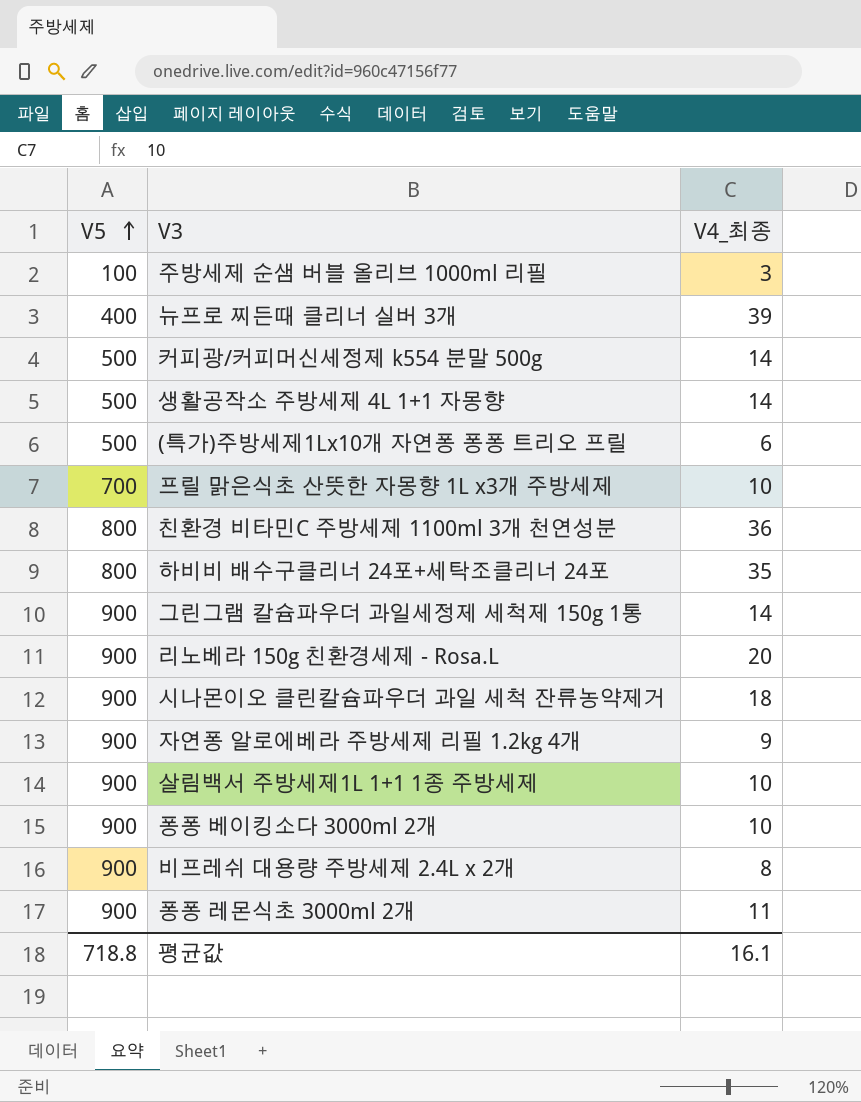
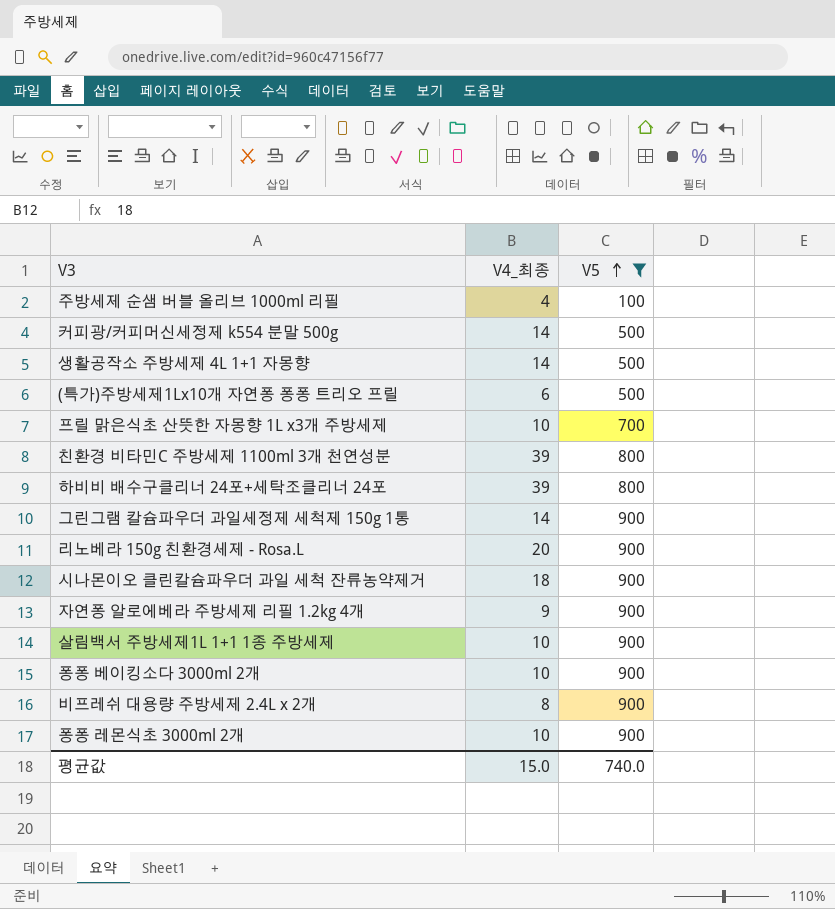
filter: none -> V5 != 400
column V5 | position: 1 -> 3
주방세제 순샘 버블 올리브 1000ml 리필 | V4_최종: 3 -> 4
친환경 비타민C 주방세제 1100ml 3개 천연성분 | V4_최종: 36 -> 39
하비비 배수구클리너 24포+세탁조클리너 24포 | V4_최종: 35 -> 39
퐁퐁 레몬식초 3000ml 2개 | V4_최종: 11 -> 10
평균값 | V4_최종: 16.1 -> 15.0
평균값 | V5: 718.8 -> 740.0

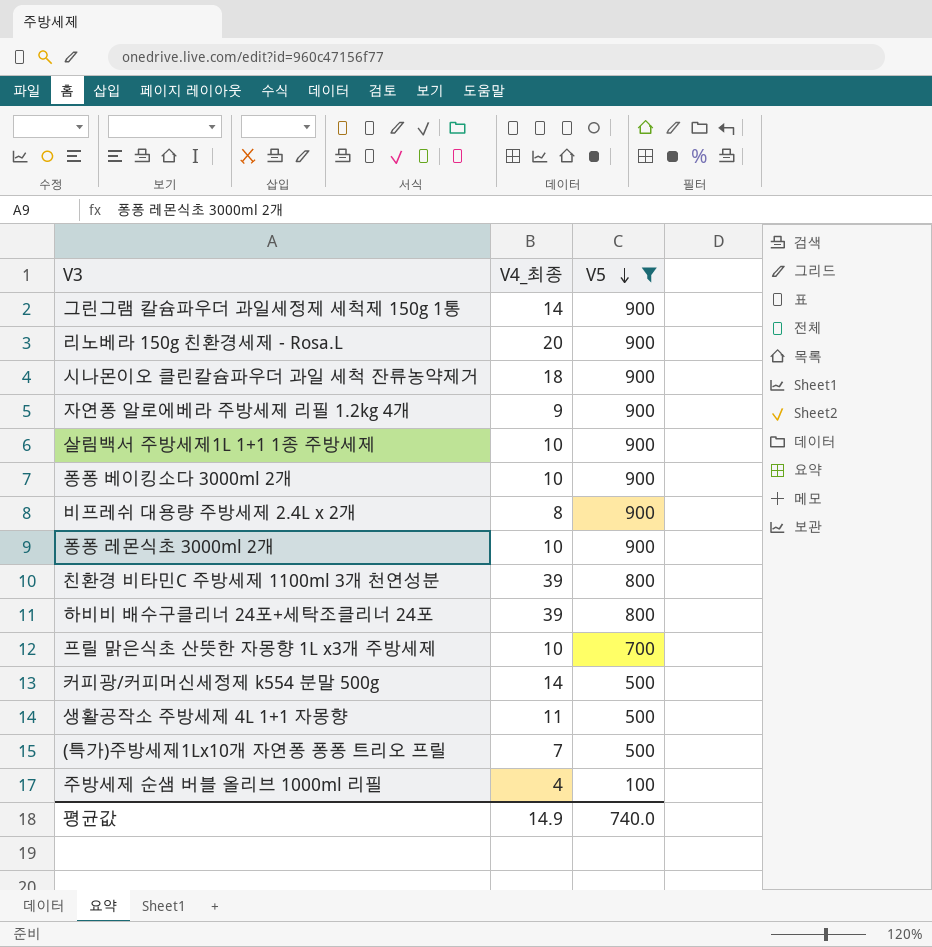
row order: V5 ascending -> V5 descending
생활공작소 주방세제 4L 1+1 자몽향 | V4_최종: 14 -> 11
(특가)주방세제1Lx10개 자연퐁 퐁퐁 트리오 프릴 | V4_최종: 6 -> 7
평균값 | V4_최종: 15.0 -> 14.9

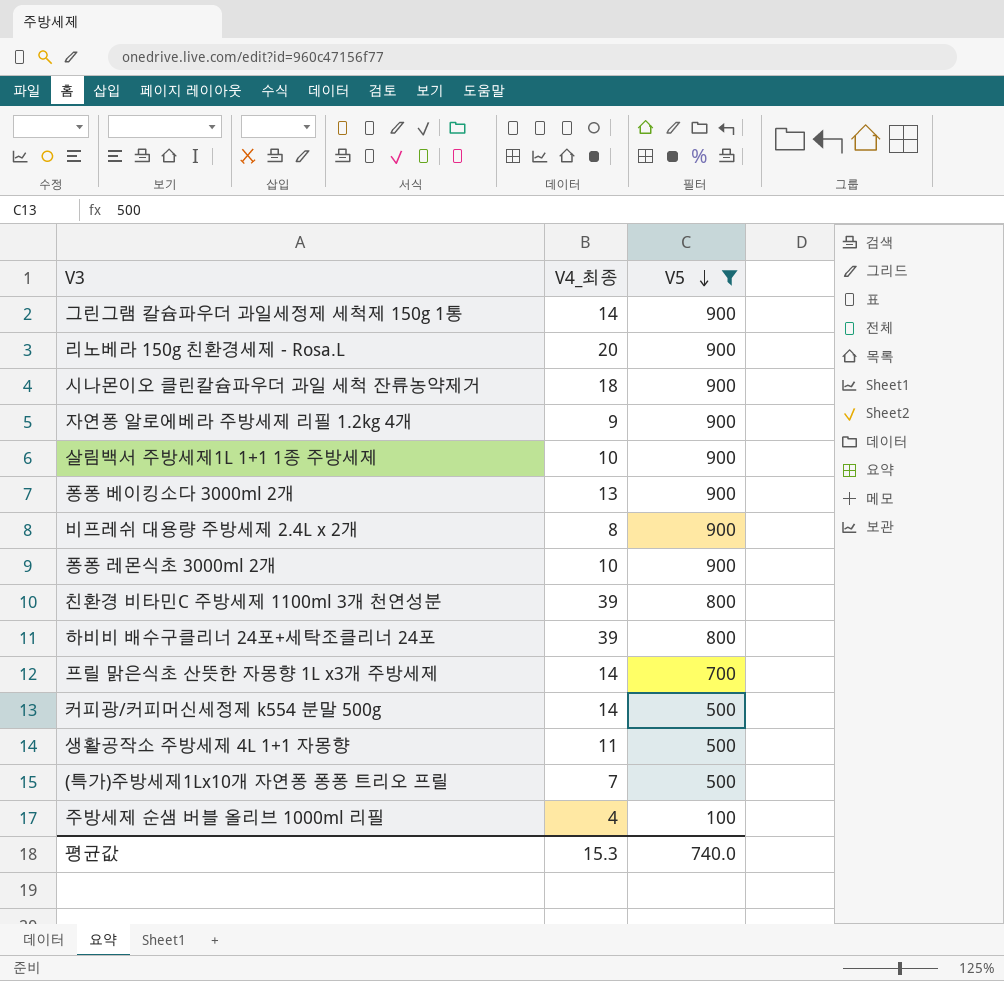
퐁퐁 베이킹소다 3000ml 2개 | V4_최종: 10 -> 13
프릴 맑은식초 산뜻한 자몽향 1L x3개 주방세제 | V4_최종: 10 -> 14
평균값 | V4_최종: 14.9 -> 15.3

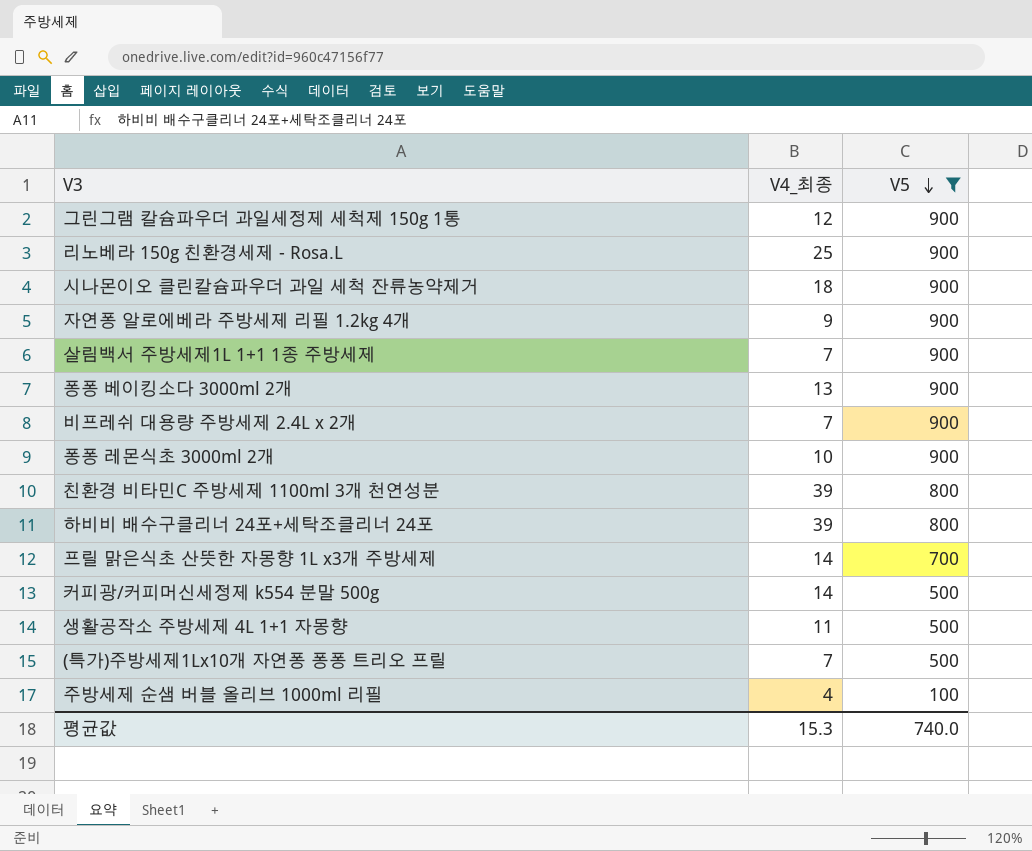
그린그램 칼슘파우더 과일세정제 세척제 150g 1통 | V4_최종: 14 -> 12
리노베라 150g 친환경세제 - Rosa.L | V4_최종: 20 -> 25
살림백서 주방세제1L 1+1 1종 주방세제 | V4_최종: 10 -> 7
비프레쉬 대용량 주방세제 2.4L x 2개 | V4_최종: 8 -> 7

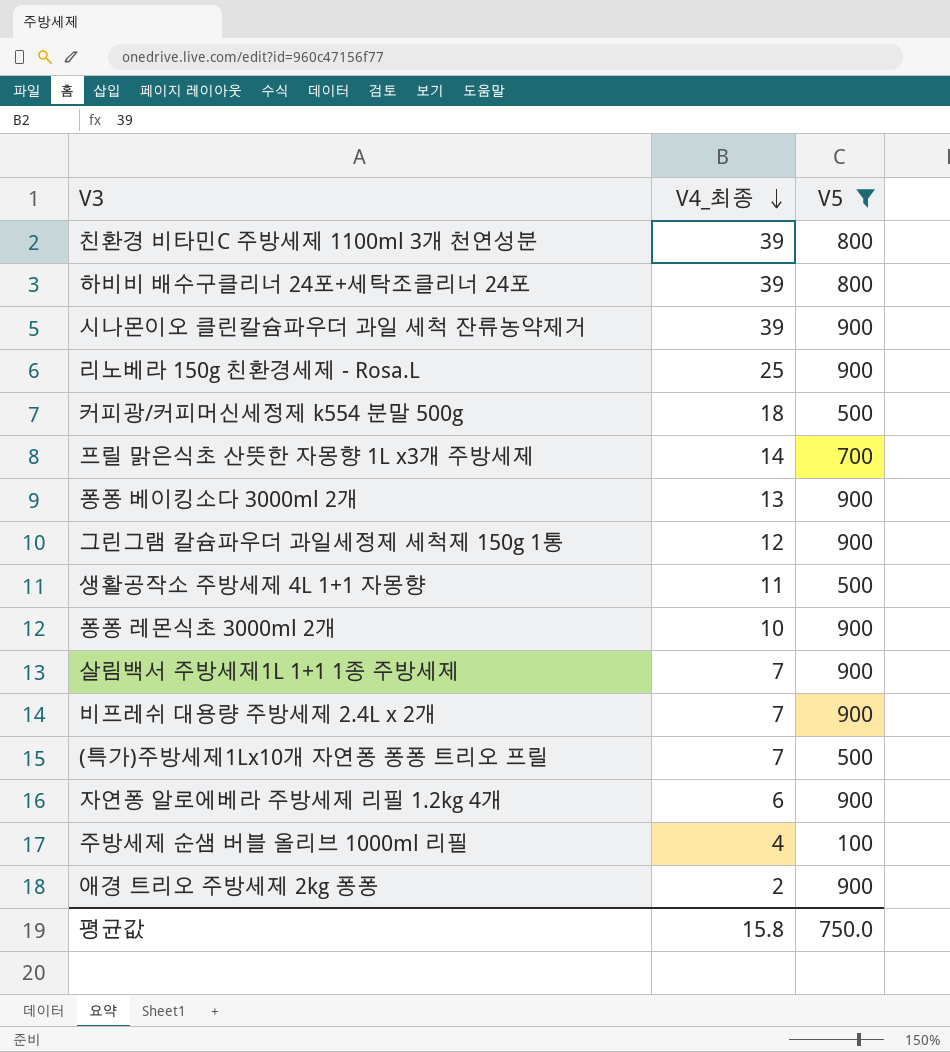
row order: V5 descending -> V4_최종 descending
시나몬이오 클린칼슘파우더 과일 세척 잔류농약제거 | V4_최종: 18 -> 39
커피광/커피머신세정제 k554 분말 500g | V4_최종: 14 -> 18
자연퐁 알로에베라 주방세제 리필 1.2kg 4개 | V4_최종: 9 -> 6
row 애경 트리오 주방세제 2kg 퐁퐁: none -> 2 | 900
평균값 | V4_최종: 15.3 -> 15.8
평균값 | V5: 740.0 -> 750.0

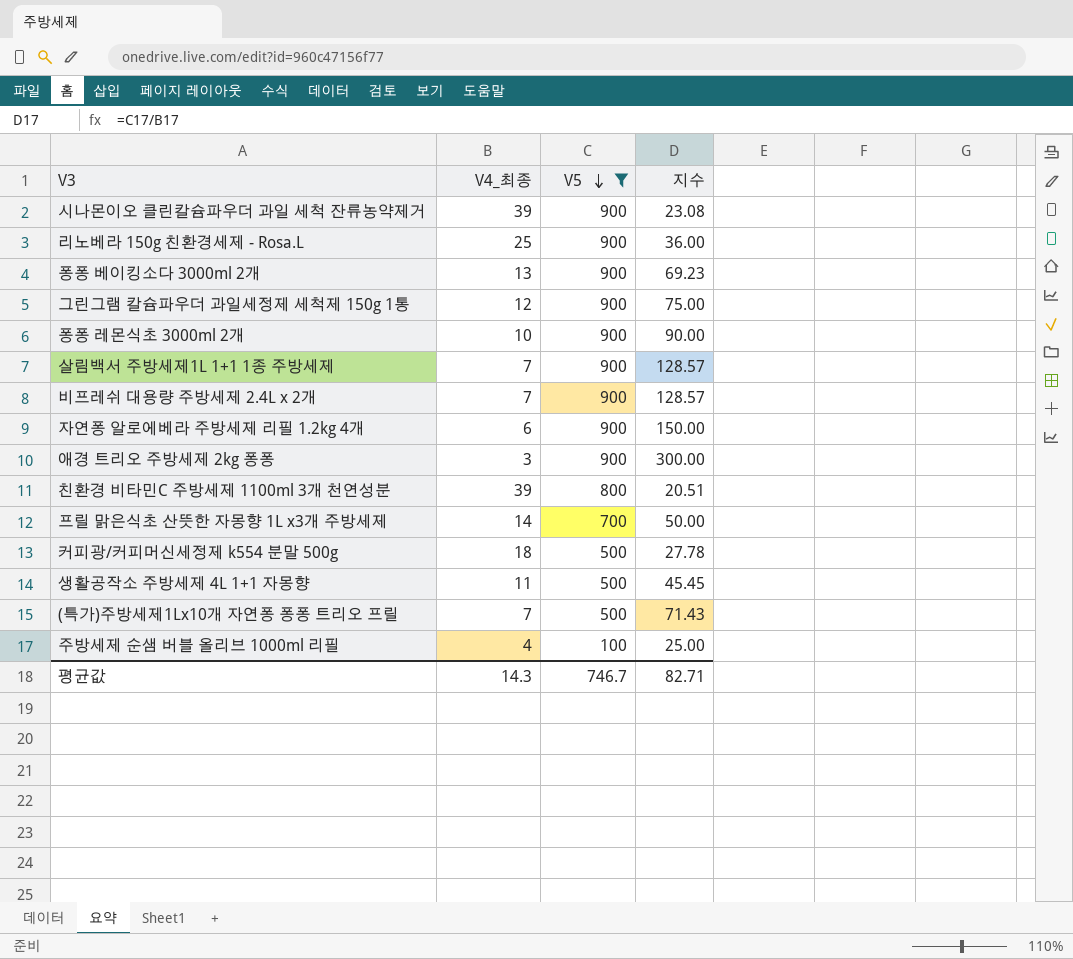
row order: V4_최종 descending -> V5 descending
column 지수 | formula: none -> [V5] / [V4_최종]
row 하비비 배수구클리너 24포+세탁조클리너 24포: 39 | 800 -> none
애경 트리오 주방세제 2kg 퐁퐁 | V4_최종: 2 -> 3
평균값 | V4_최종: 15.8 -> 14.3
평균값 | V5: 750.0 -> 746.7

